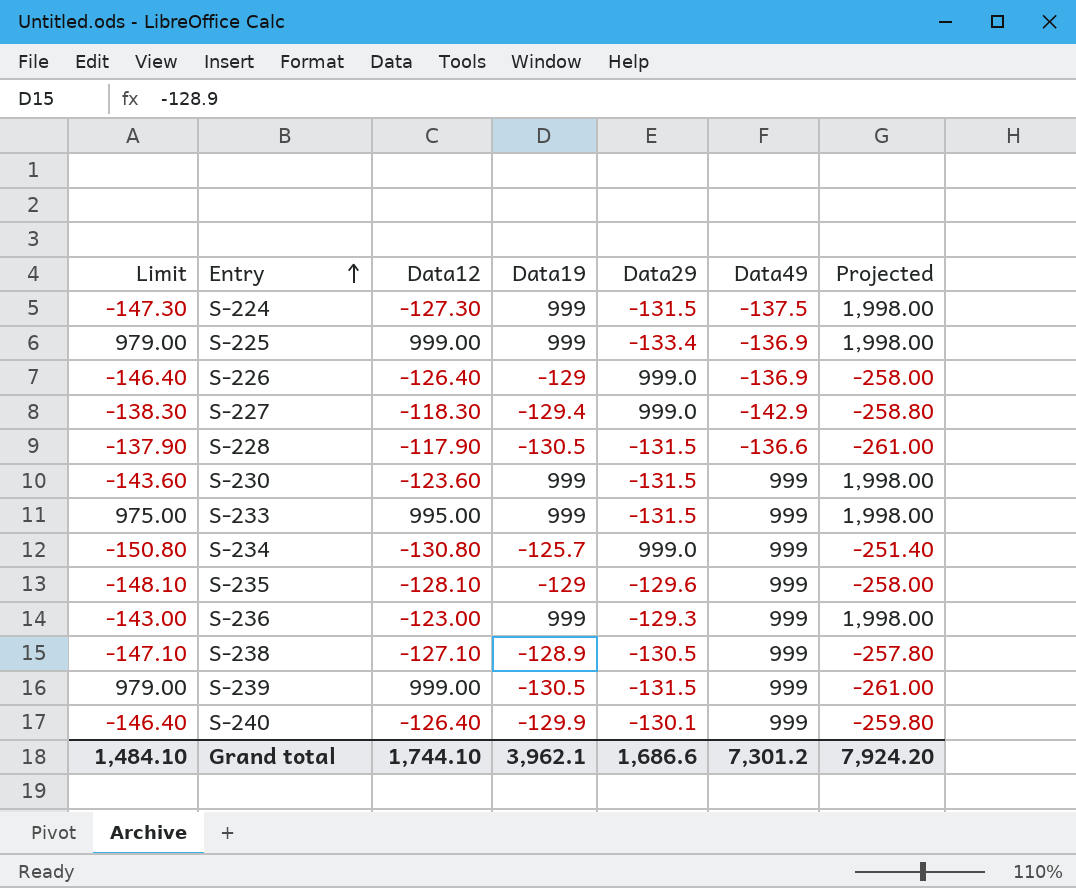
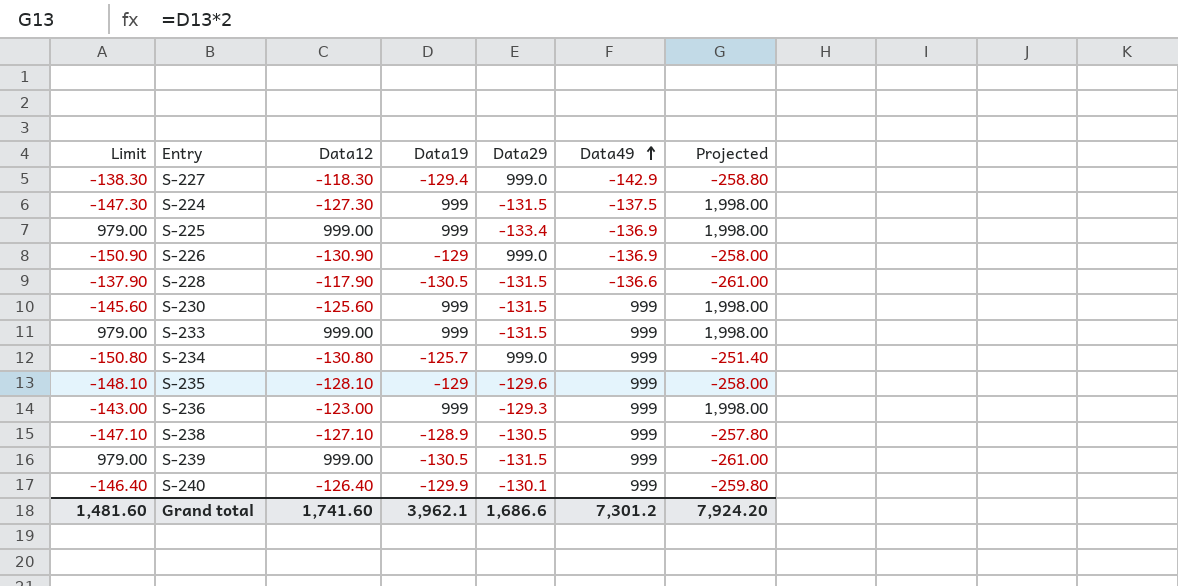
row order: Entry ascending -> Data49 ascending
S-226 | Limit: -146.40 -> -150.90
S-226 | Data12: -126.40 -> -130.90
S-230 | Limit: -143.60 -> -145.60
S-230 | Data12: -123.60 -> -125.60
S-233 | Limit: 975.00 -> 979.00
S-233 | Data12: 995.00 -> 999.00
Grand total | Limit: 1,484.10 -> 1,481.60
Grand total | Data12: 1,744.10 -> 1,741.60

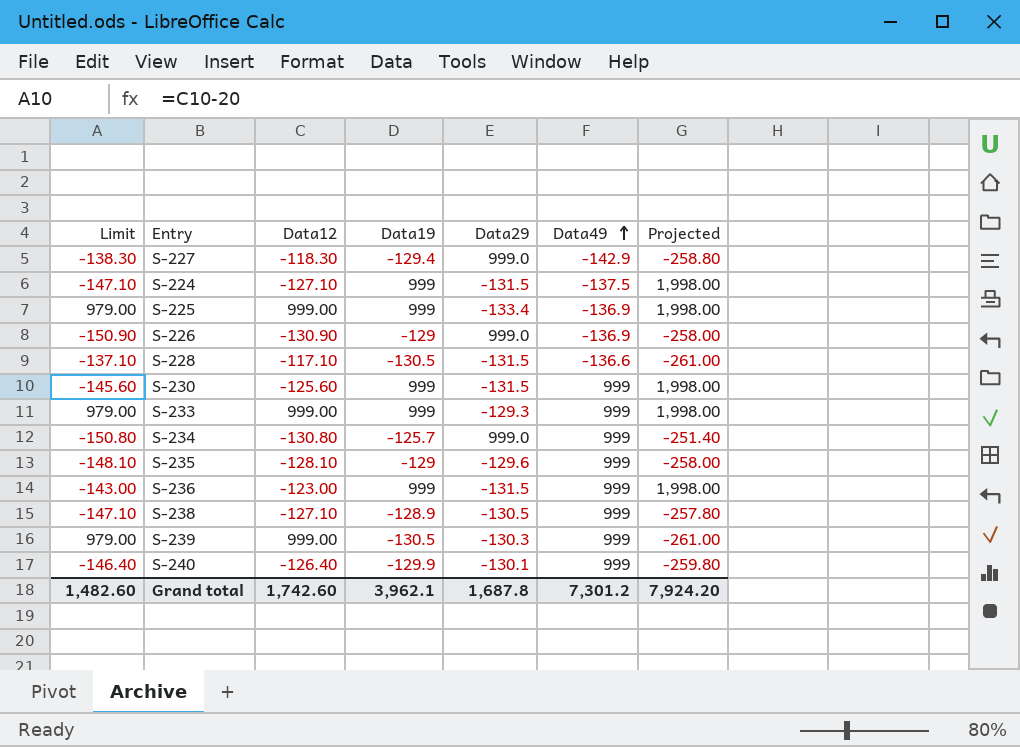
S-224 | Limit: -147.30 -> -147.10
S-224 | Data12: -127.30 -> -127.10
S-228 | Limit: -137.90 -> -137.10
S-228 | Data12: -117.90 -> -117.10
S-233 | Data29: -131.5 -> -129.3
S-236 | Data29: -129.3 -> -131.5
S-239 | Data29: -131.5 -> -130.3
Grand total | Limit: 1,481.60 -> 1,482.60
Grand total | Data12: 1,741.60 -> 1,742.60
Grand total | Data29: 1,686.6 -> 1,687.8

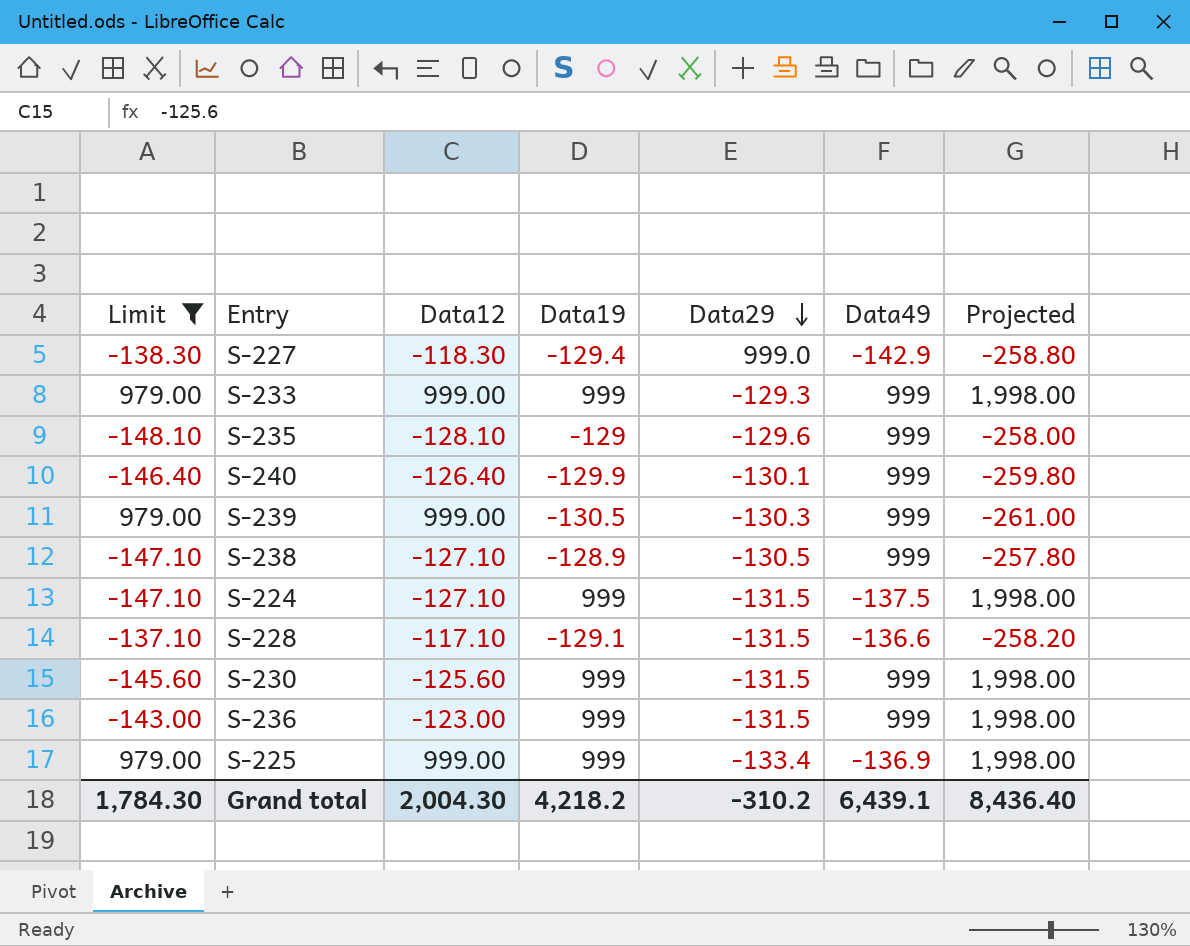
filter: none -> Limit >= -148.10
row order: Data49 ascending -> Data29 descending
S-228 | Data19: -130.5 -> -129.1
S-228 | Projected: -261.00 -> -258.20
Grand total | Limit: 1,482.60 -> 1,784.30
Grand total | Data12: 1,742.60 -> 2,004.30
Grand total | Data19: 3,962.1 -> 4,218.2
Grand total | Data29: 1,687.8 -> -310.2
Grand total | Data49: 7,301.2 -> 6,439.1
Grand total | Projected: 7,924.20 -> 8,436.40

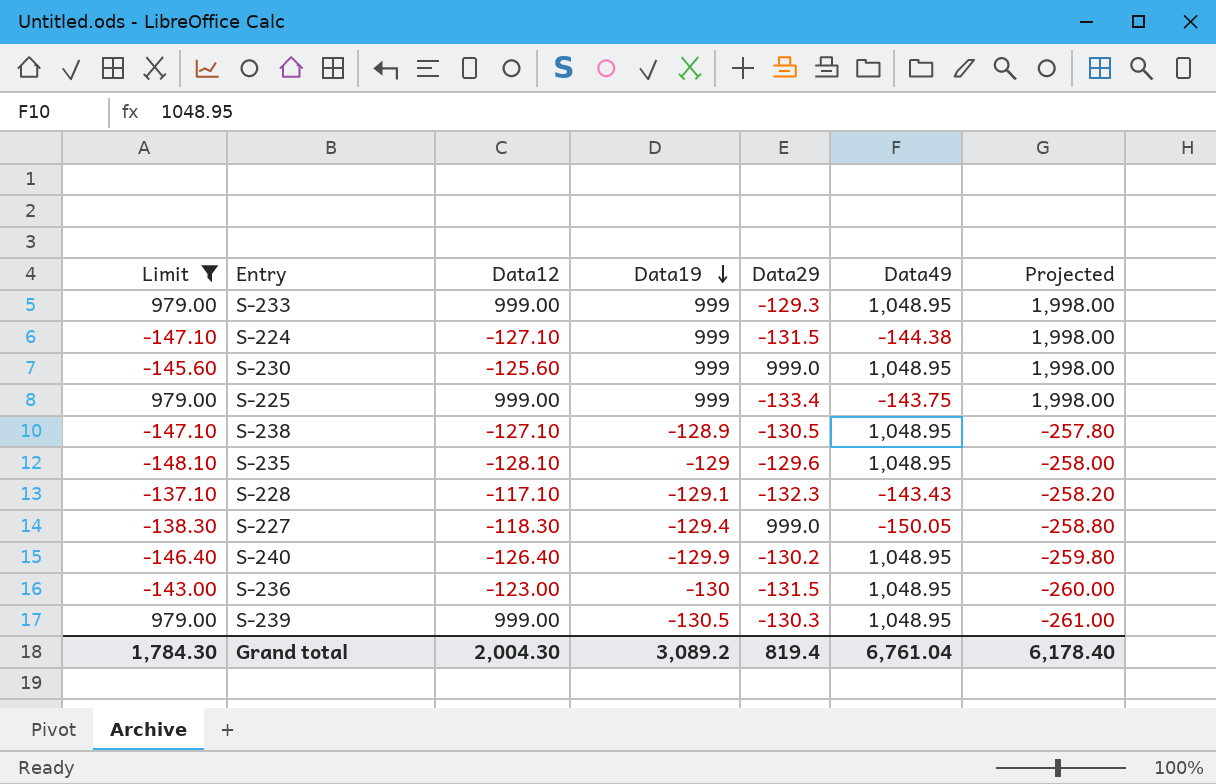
row order: Data29 descending -> Data19 descending
S-233 | Data49: 999 -> 1,048.95
S-224 | Data49: -137.5 -> -144.38
S-230 | Data29: -131.5 -> 999.0
S-230 | Data49: 999 -> 1,048.95
S-225 | Data49: -136.9 -> -143.75
S-238 | Data49: 999 -> 1,048.95
S-235 | Data49: 999 -> 1,048.95
S-228 | Data29: -131.5 -> -132.3
S-228 | Data49: -136.6 -> -143.43
S-227 | Data49: -142.9 -> -150.05
S-240 | Data29: -130.1 -> -130.2
S-240 | Data49: 999 -> 1,048.95
S-236 | Data19: 999 -> -130
S-236 | Data49: 999 -> 1,048.95
S-236 | Projected: 1,998.00 -> -260.00
S-239 | Data49: 999 -> 1,048.95
Grand total | Data19: 4,218.2 -> 3,089.2
Grand total | Data29: -310.2 -> 819.4
Grand total | Data49: 6,439.1 -> 6,761.04
Grand total | Projected: 8,436.40 -> 6,178.40

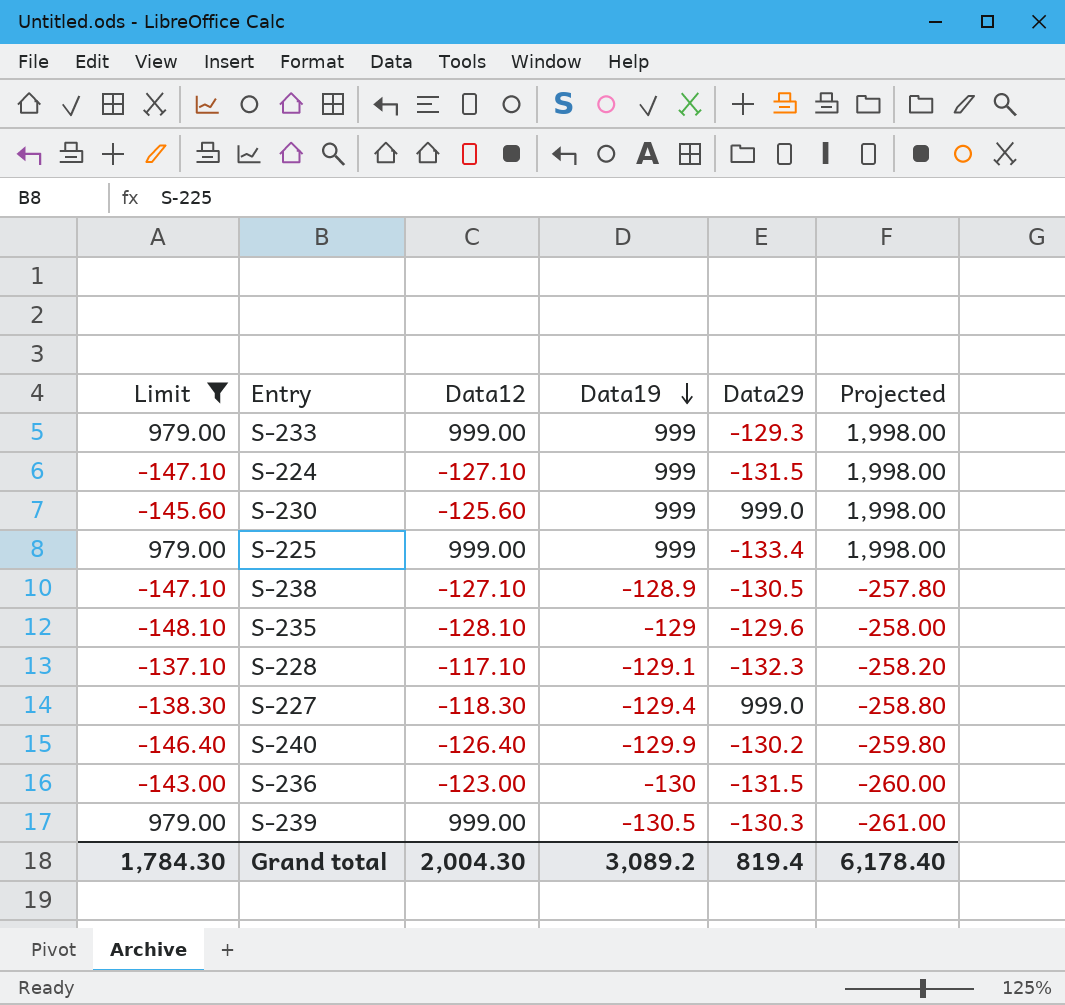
column Data49 | position: 6 -> none

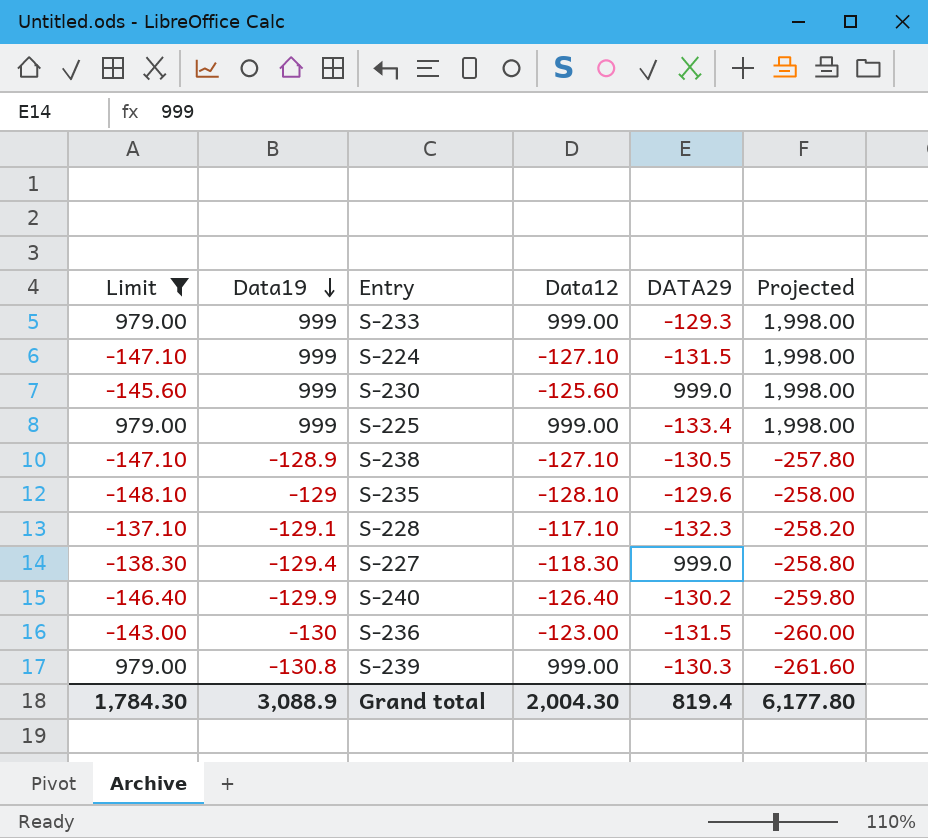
column Data19 | position: 4 -> 2
column name: Data29 -> DATA29
S-239 | Data19: -130.5 -> -130.8
S-239 | Projected: -261.00 -> -261.60
Grand total | Data19: 3,089.2 -> 3,088.9
Grand total | Projected: 6,178.40 -> 6,177.80

